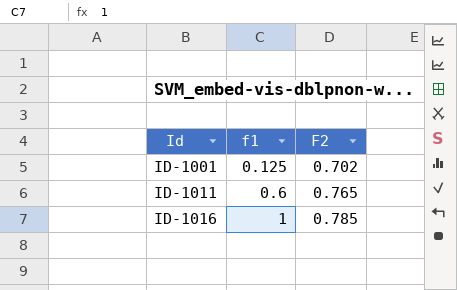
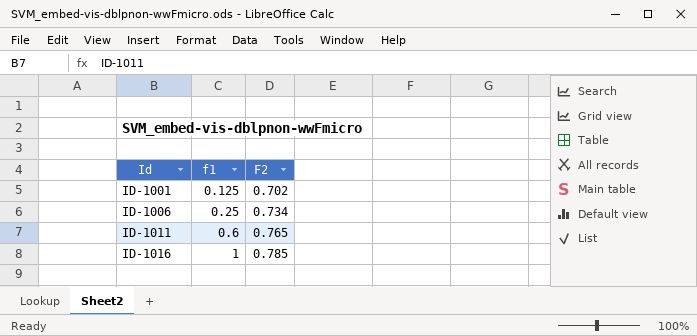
row ID-1006: none -> 0.25 | 0.734

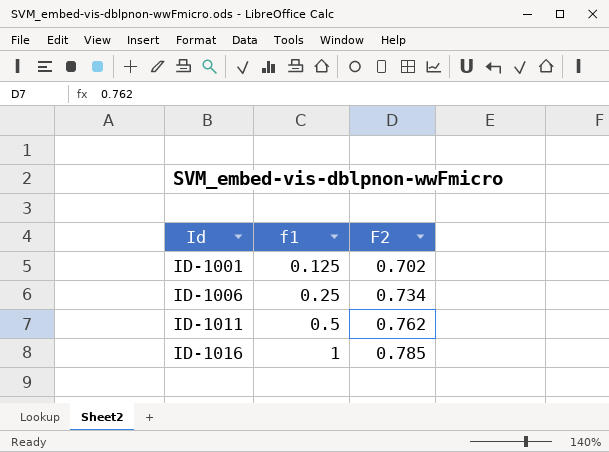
ID-1011 | f1: 0.6 -> 0.5
ID-1011 | F2: 0.765 -> 0.762

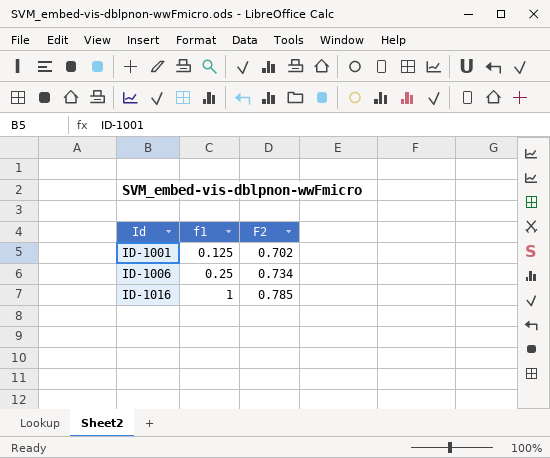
row ID-1011: 0.5 | 0.762 -> none

